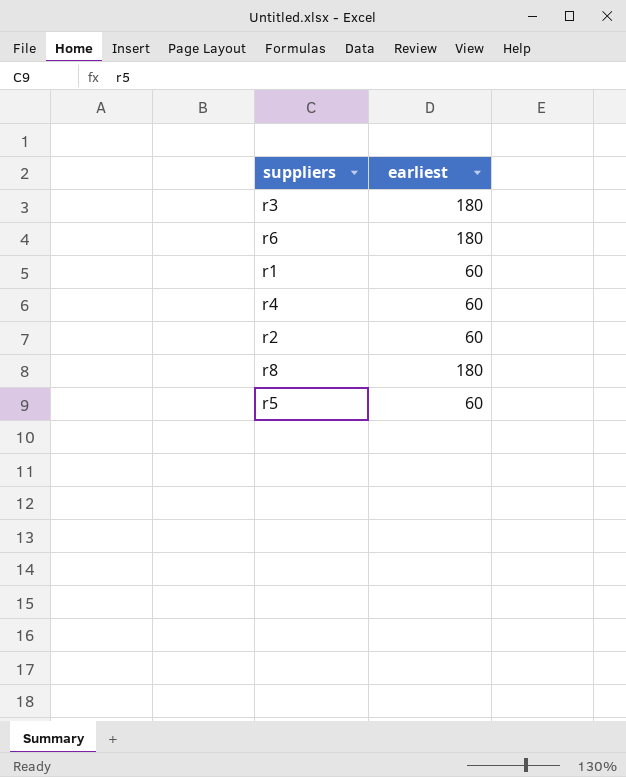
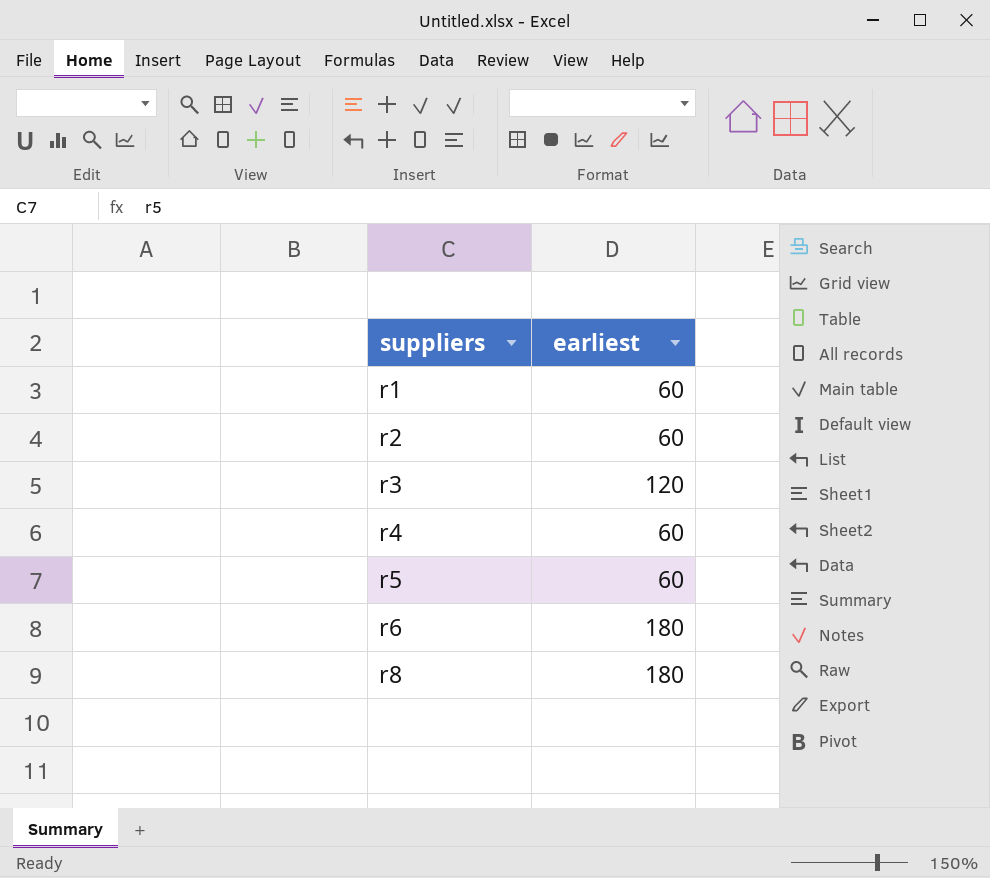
row order: none -> suppliers ascending
r3 | earliest: 180 -> 120

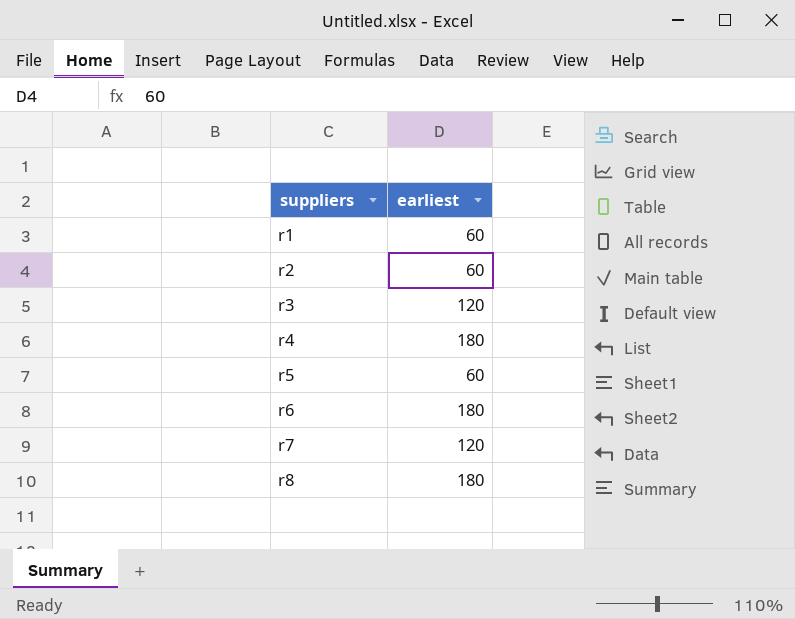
r4 | earliest: 60 -> 180
row r7: none -> 120

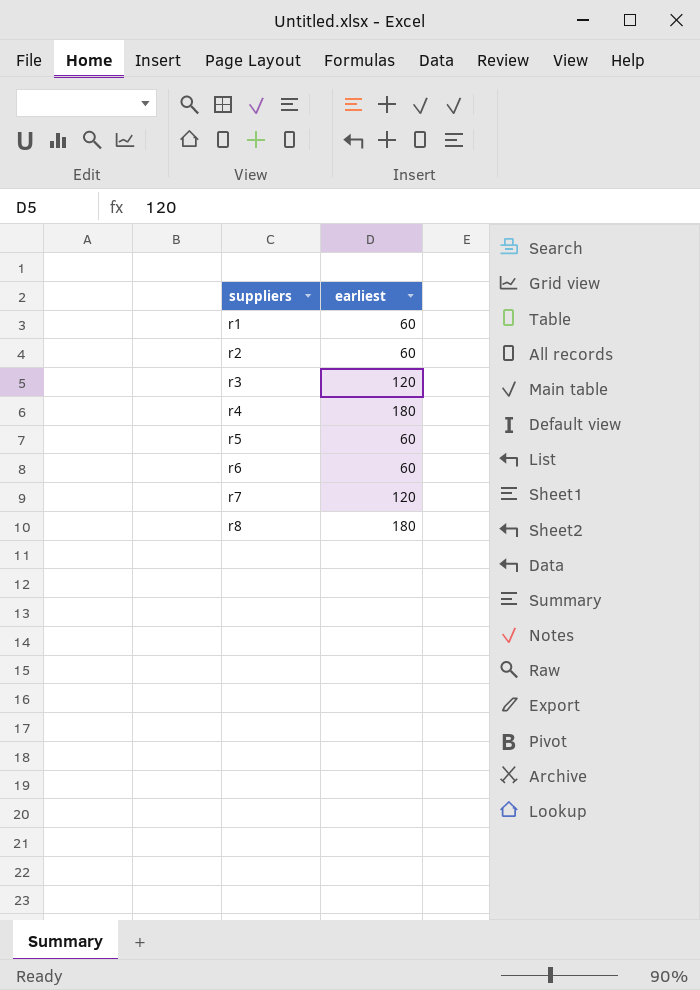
r6 | earliest: 180 -> 60

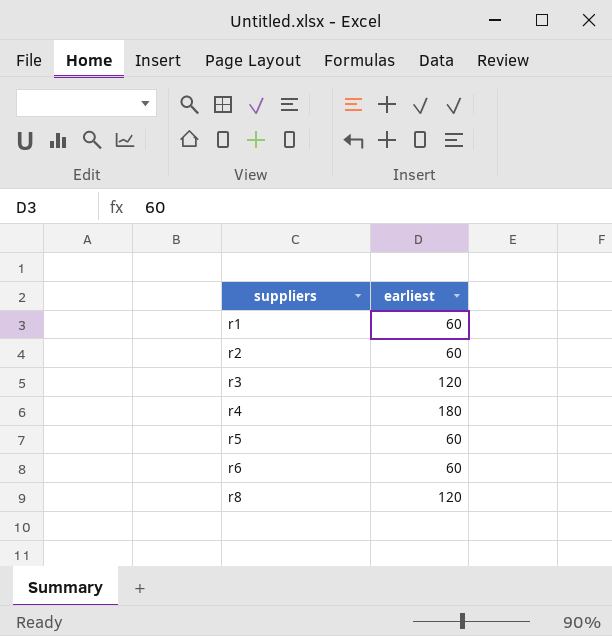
row r7: 120 -> none
r8 | earliest: 180 -> 120

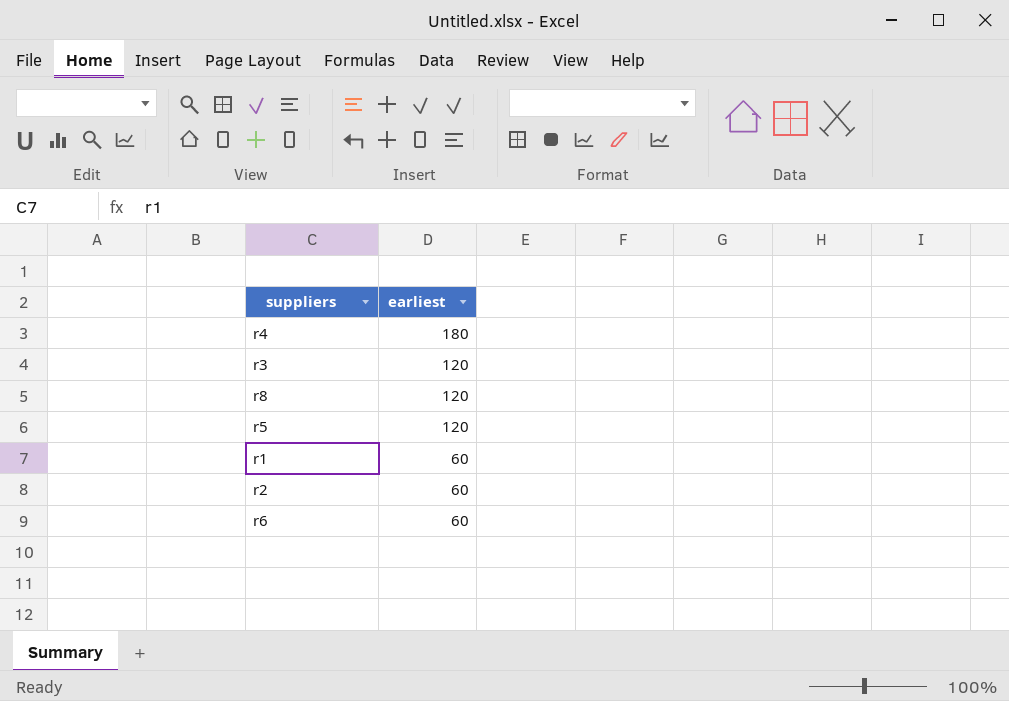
row order: suppliers ascending -> earliest descending
r5 | earliest: 60 -> 120

